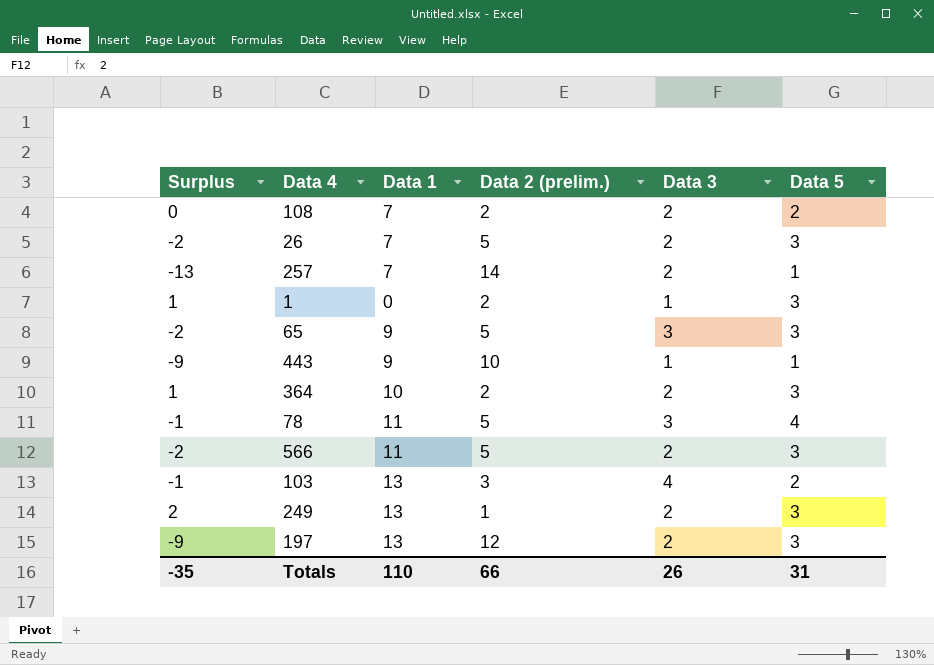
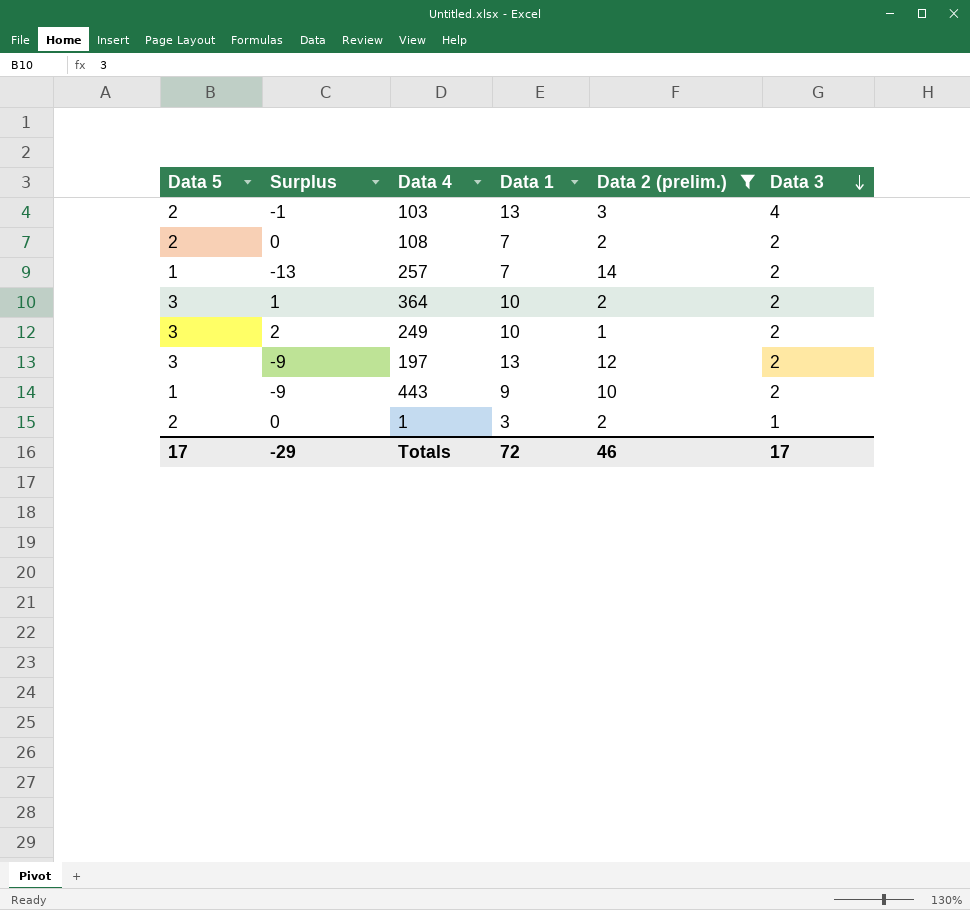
filter: none -> Data 2 (prelim.) != 5
row order: none -> Data 3 descending
column Data 5 | position: 6 -> 1
249 | Data 1: 13 -> 10
443 | Data 3: 1 -> 2
1 | Data 5: 3 -> 2
1 | Surplus: 1 -> 0
1 | Data 1: 0 -> 3
Totals | Data 5: 31 -> 17
Totals | Surplus: -35 -> -29
Totals | Data 1: 110 -> 72
Totals | Data 2 (prelim.): 66 -> 46
Totals | Data 3: 26 -> 17

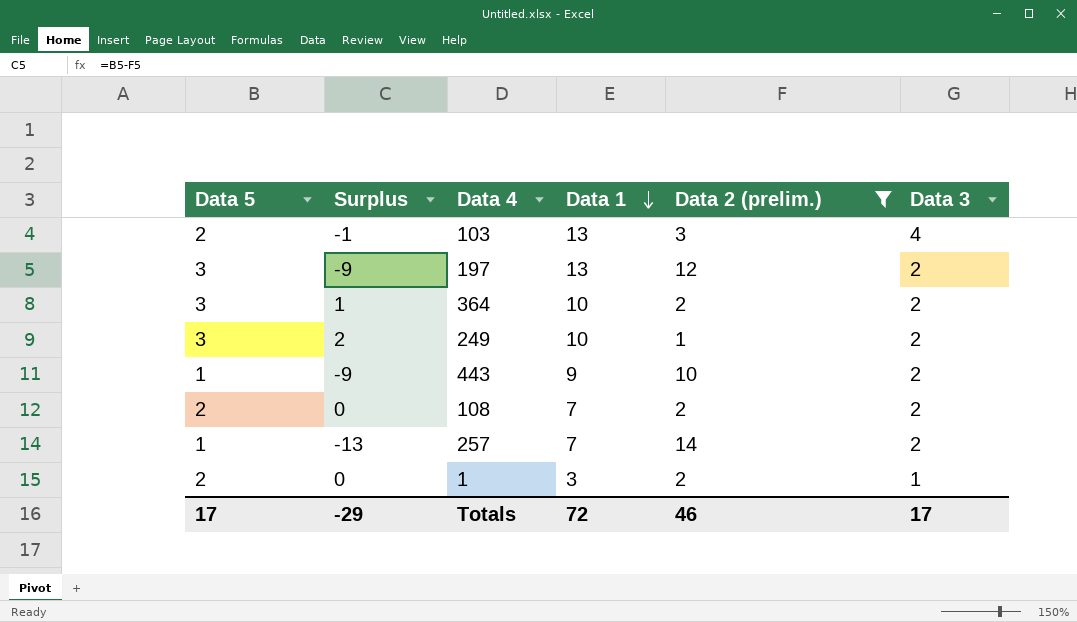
row order: Data 3 descending -> Data 1 descending

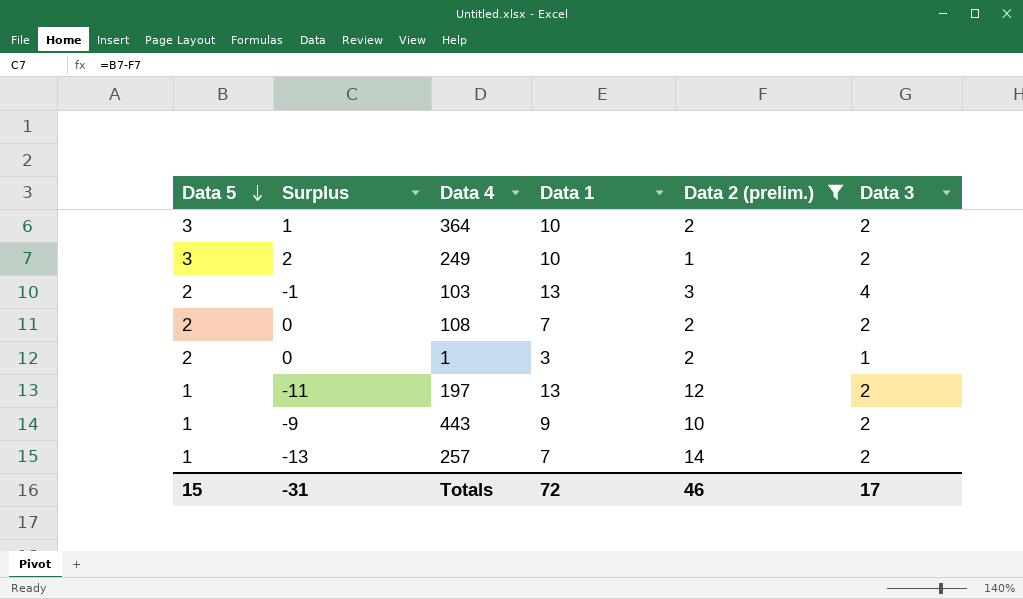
row order: Data 1 descending -> Data 5 descending
197 | Data 5: 3 -> 1
197 | Surplus: -9 -> -11
Totals | Data 5: 17 -> 15
Totals | Surplus: -29 -> -31

